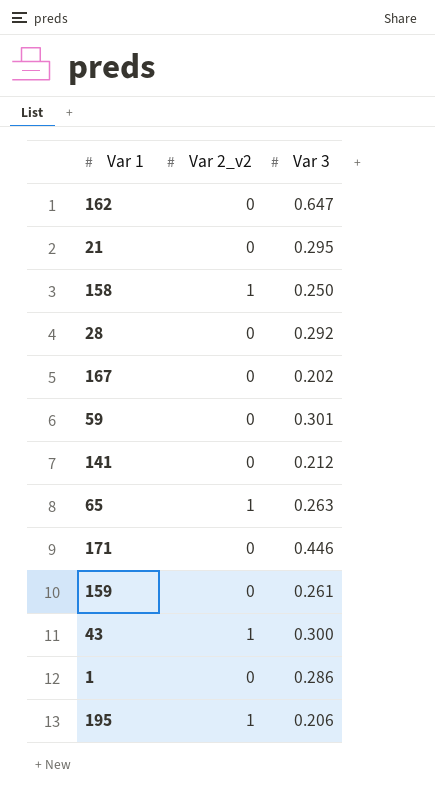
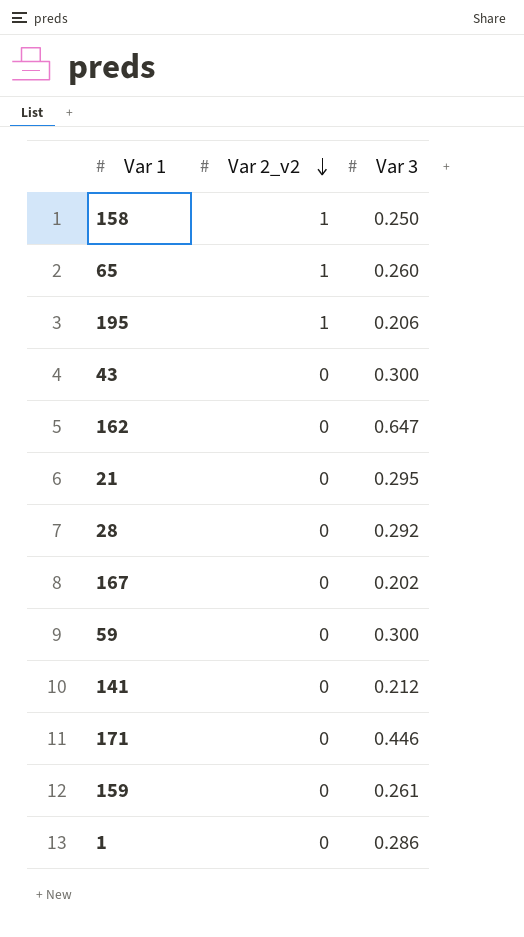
row order: none -> Var 2_v2 descending
65 | Var 3: 0.263 -> 0.260
43 | Var 2_v2: 1 -> 0
59 | Var 3: 0.301 -> 0.300

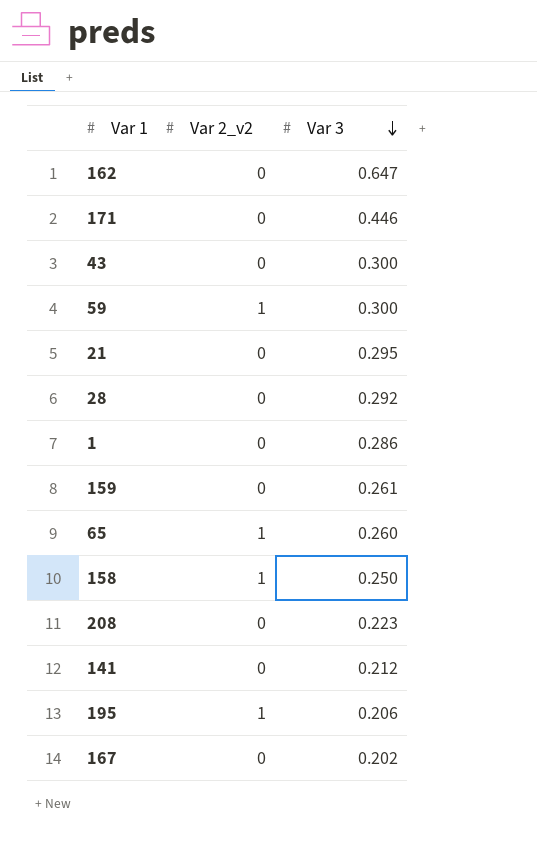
row order: Var 2_v2 descending -> Var 3 descending
59 | Var 2_v2: 0 -> 1
row 208: none -> 0 | 0.223

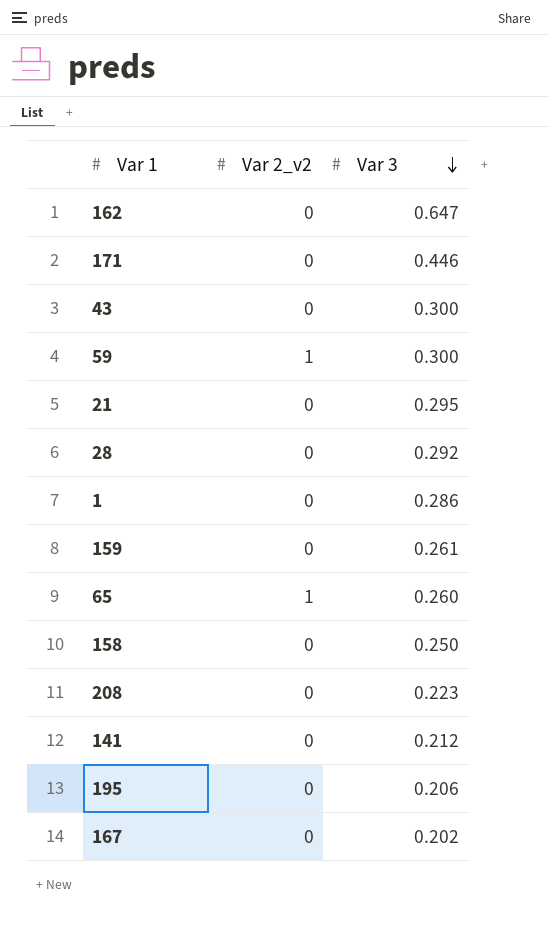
158 | Var 2_v2: 1 -> 0
195 | Var 2_v2: 1 -> 0

